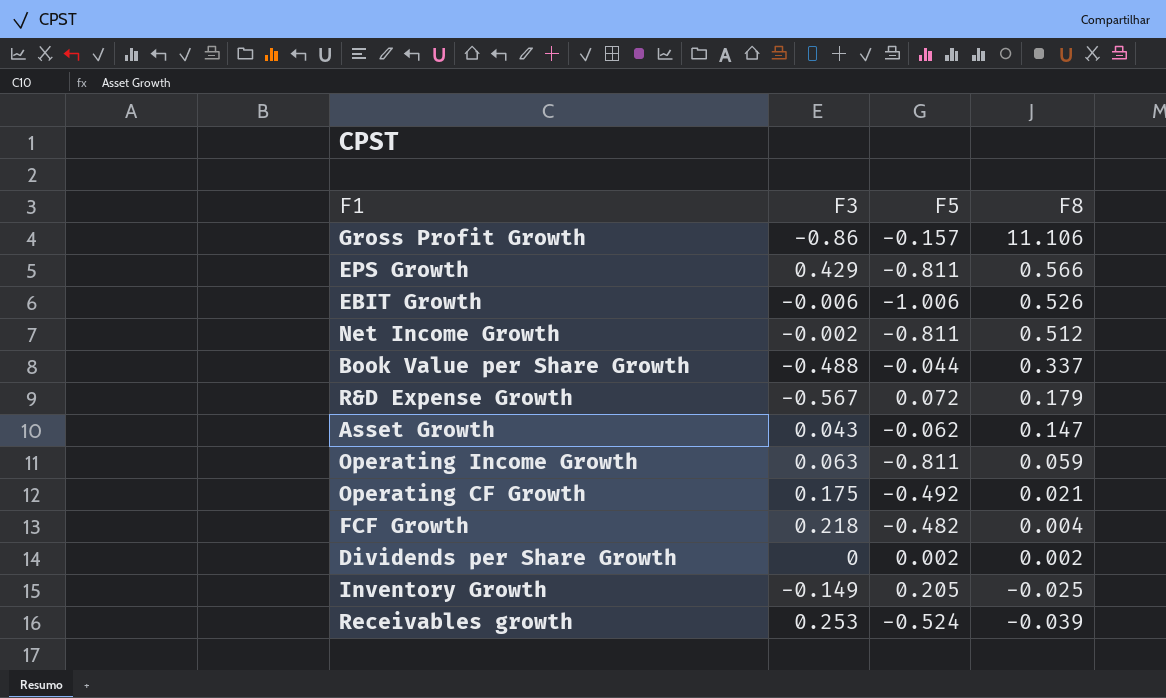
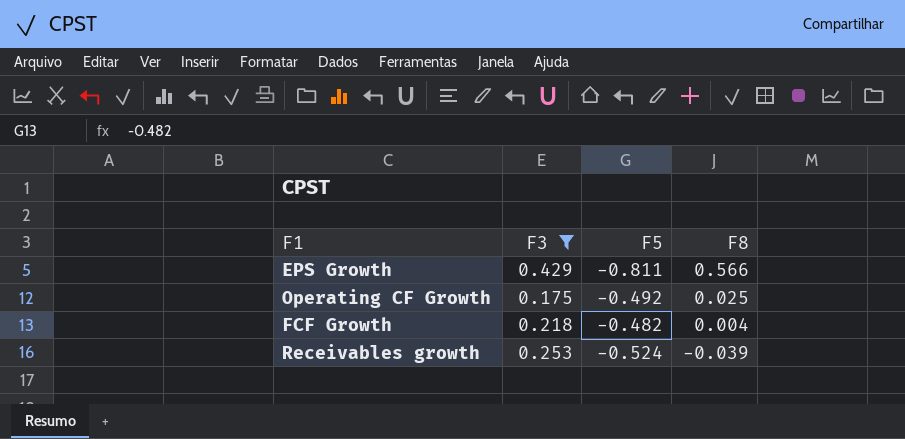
filter: none -> F3 >= 0.175
Operating CF Growth | F8: 0.021 -> 0.025

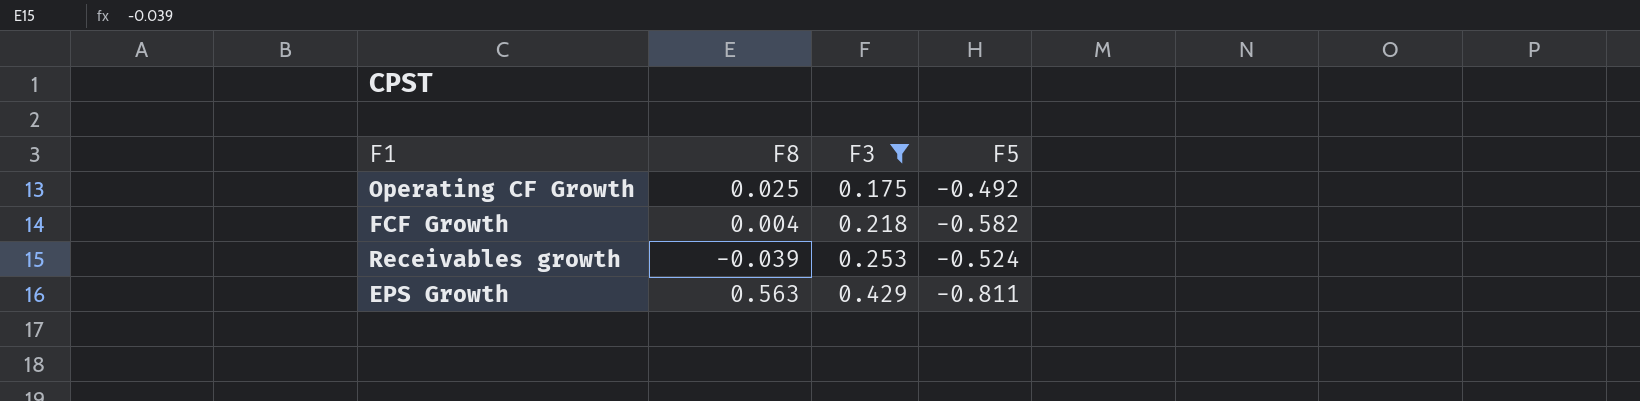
row order: F8 descending -> F3 ascending
column F8 | position: 4 -> 2
FCF Growth | F5: -0.482 -> -0.582
EPS Growth | F8: 0.566 -> 0.563

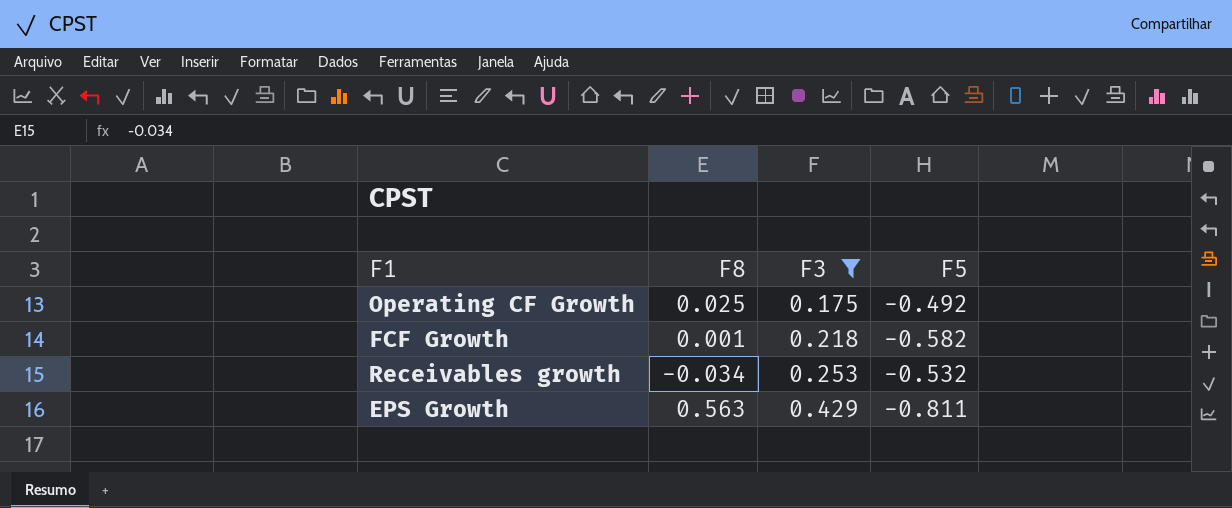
FCF Growth | F8: 0.004 -> 0.001
Receivables growth | F8: -0.039 -> -0.034
Receivables growth | F5: -0.524 -> -0.532

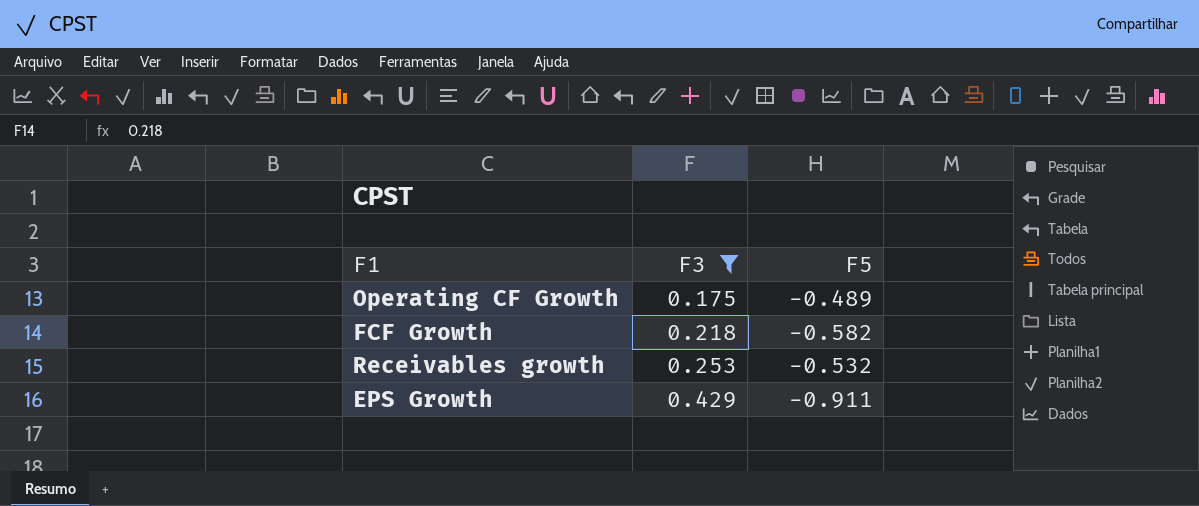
column F8 | position: 2 -> none
Operating CF Growth | F5: -0.492 -> -0.489
EPS Growth | F5: -0.811 -> -0.911

